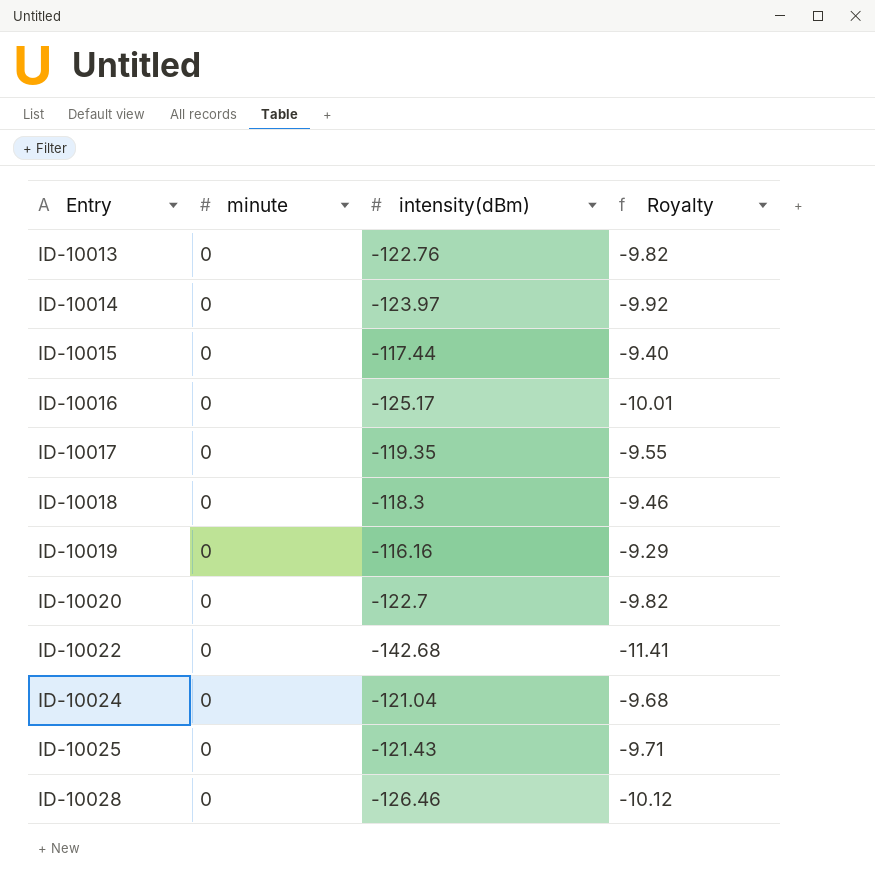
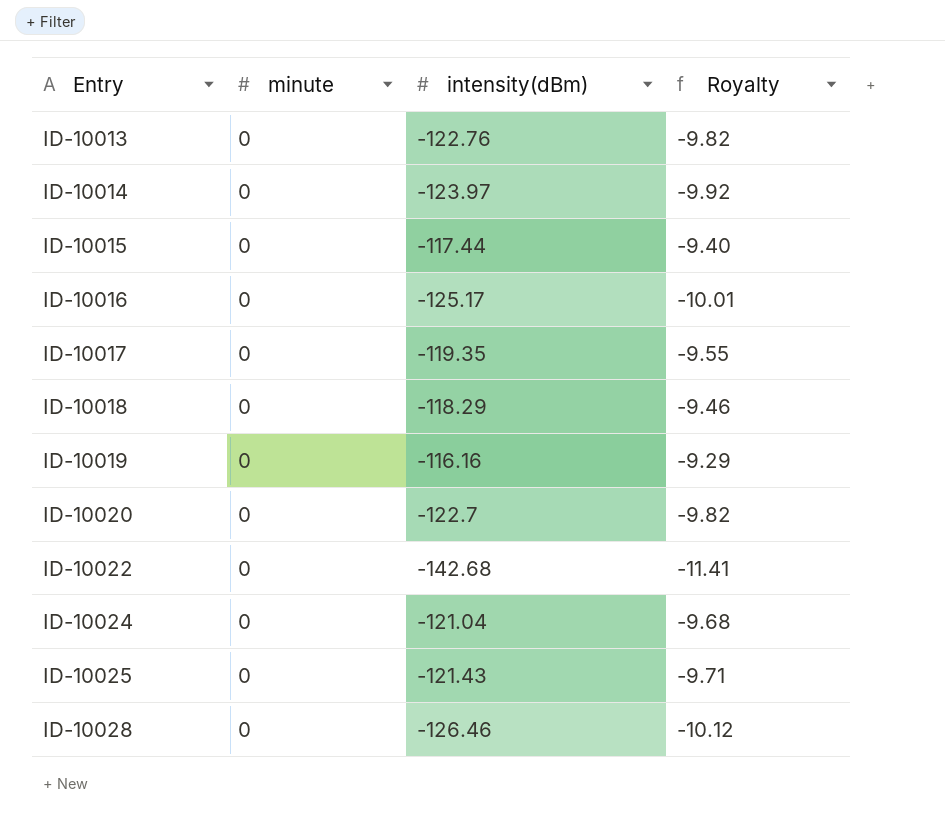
ID-10018 | intensity(dBm): -118.3 -> -118.29

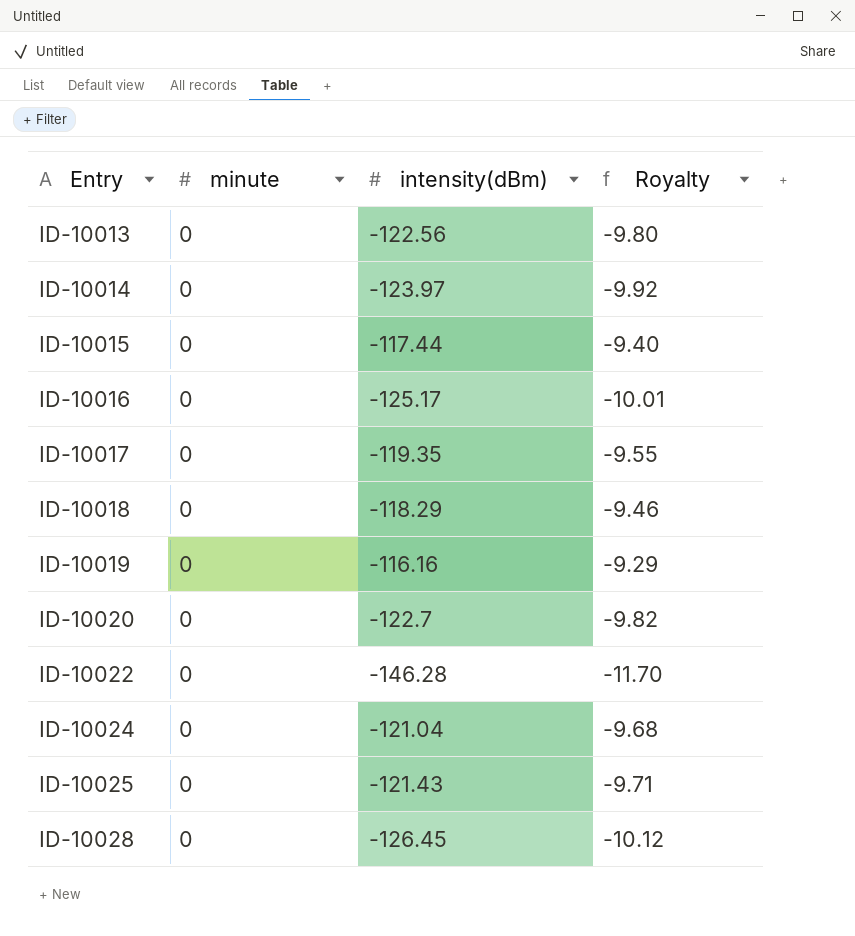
ID-10013 | intensity(dBm): -122.76 -> -122.56
ID-10013 | Royalty: -9.82 -> -9.80
ID-10022 | intensity(dBm): -142.68 -> -146.28
ID-10022 | Royalty: -11.41 -> -11.70
ID-10028 | intensity(dBm): -126.46 -> -126.45

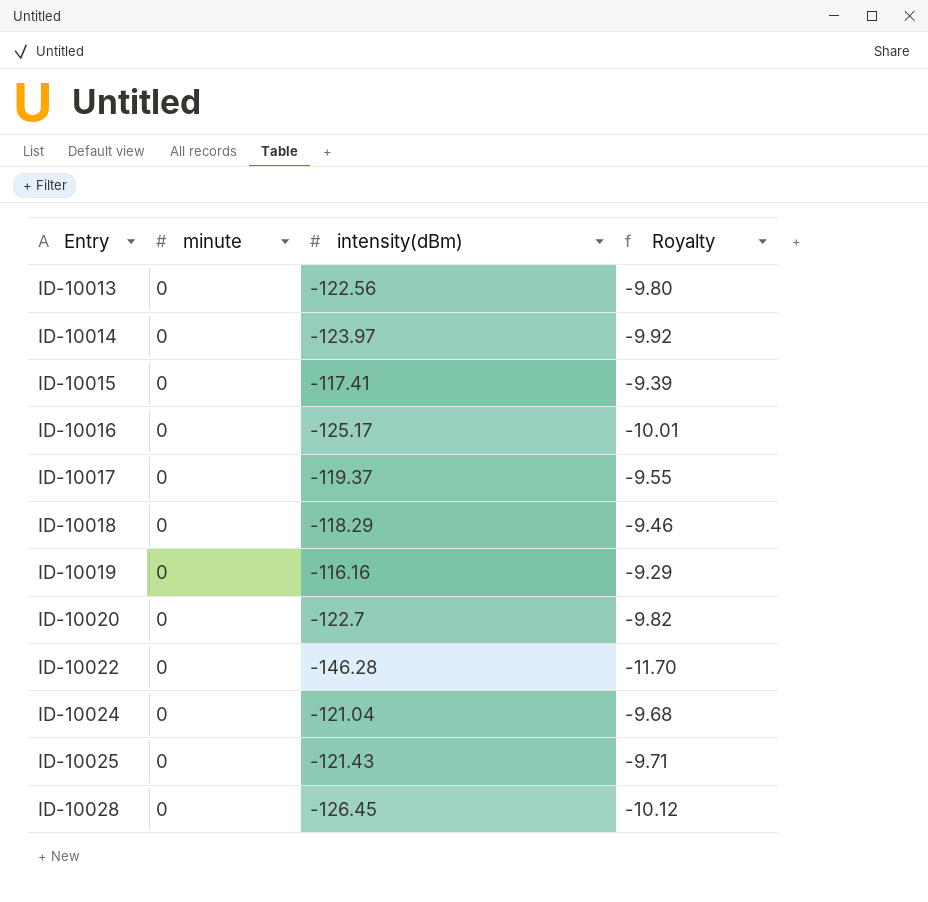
ID-10015 | intensity(dBm): -117.44 -> -117.41
ID-10015 | Royalty: -9.40 -> -9.39
ID-10017 | intensity(dBm): -119.35 -> -119.37

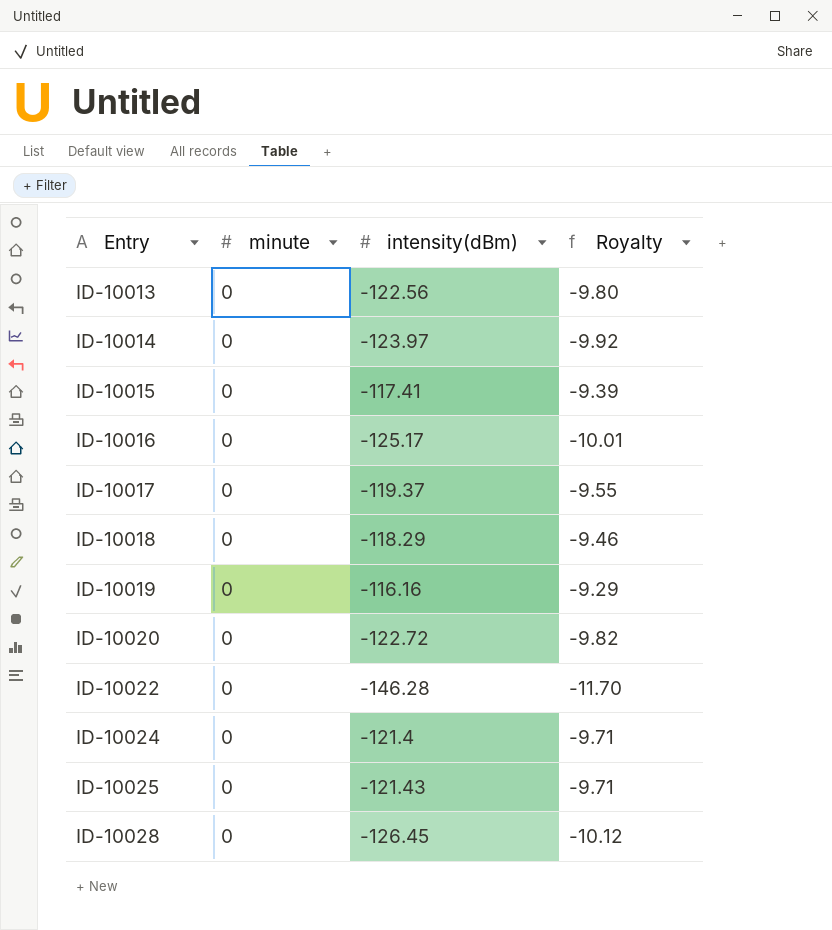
ID-10020 | intensity(dBm): -122.7 -> -122.72
ID-10024 | intensity(dBm): -121.04 -> -121.4
ID-10024 | Royalty: -9.68 -> -9.71

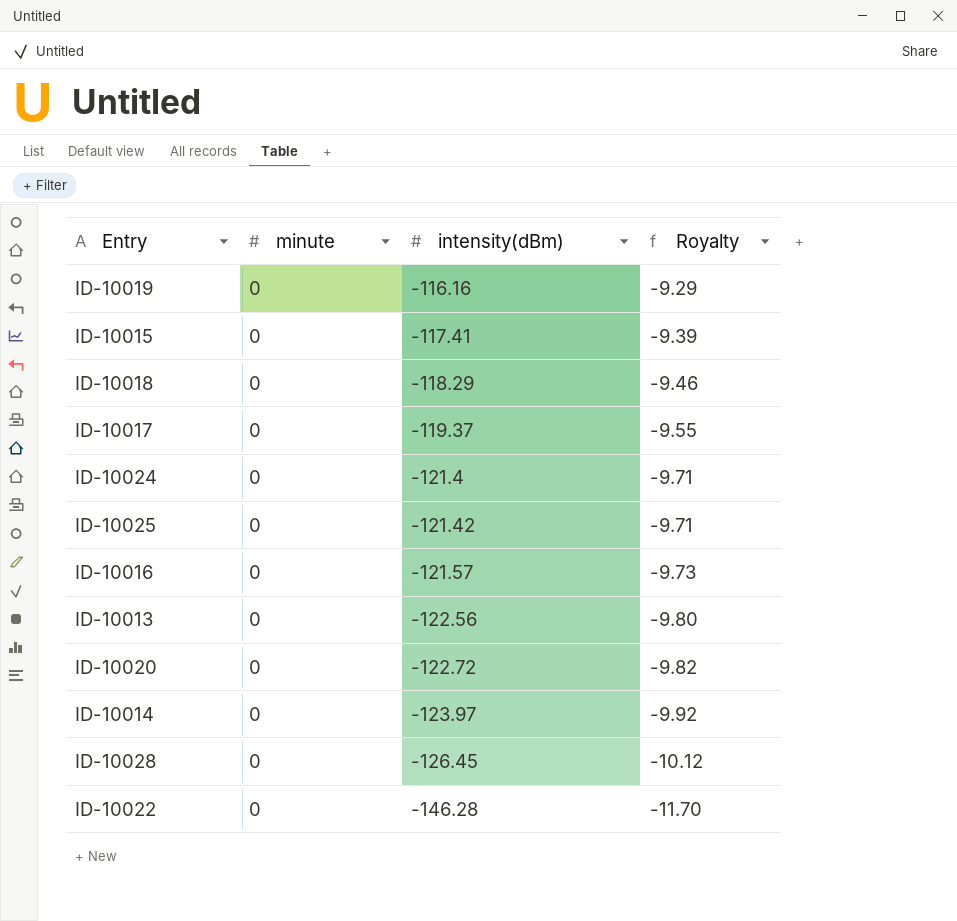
row order: Entry ascending -> intensity(dBm) descending
ID-10025 | intensity(dBm): -121.43 -> -121.42
ID-10016 | intensity(dBm): -125.17 -> -121.57
ID-10016 | Royalty: -10.01 -> -9.73

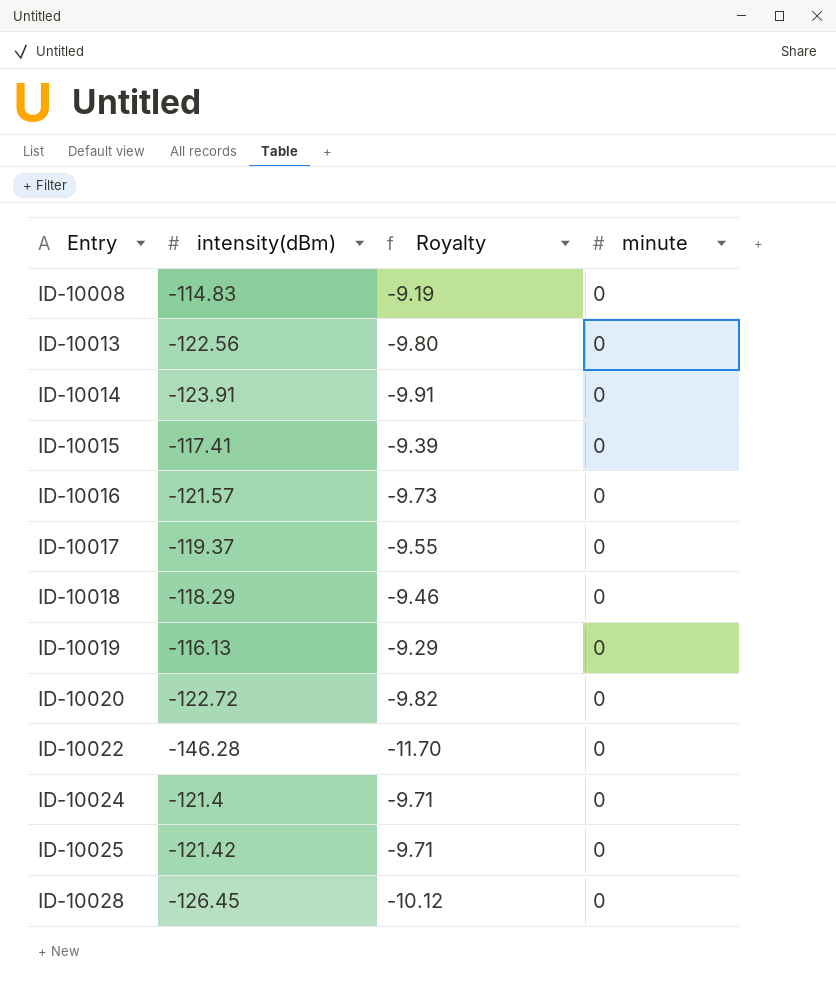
row order: intensity(dBm) descending -> Entry ascending
column minute | position: 2 -> 4
row ID-10008: none -> -114.83 | -9.19 | 0
ID-10014 | intensity(dBm): -123.97 -> -123.91
ID-10014 | Royalty: -9.92 -> -9.91
ID-10019 | intensity(dBm): -116.16 -> -116.13

